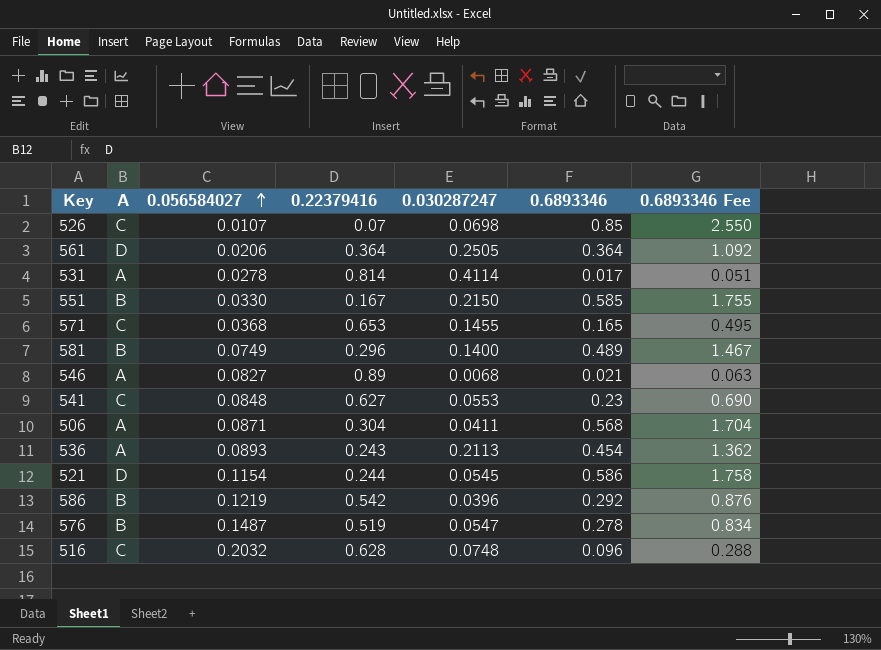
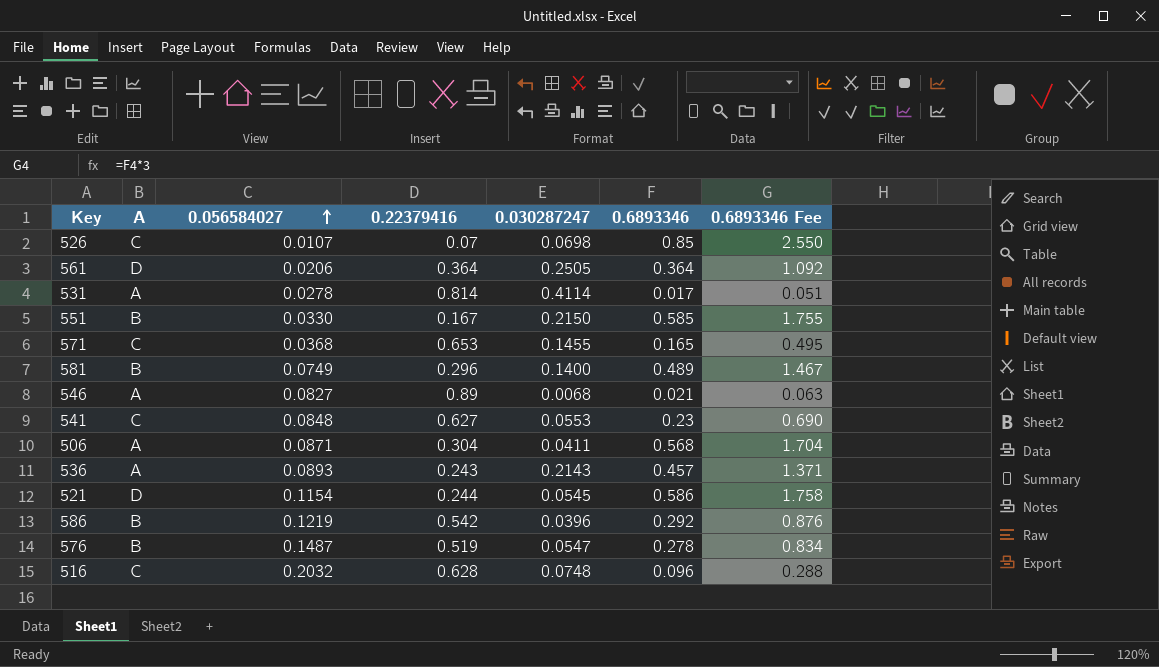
536 | 0.030287247: 0.2113 -> 0.2143
536 | 0.6893346: 0.454 -> 0.457
536 | 0.6893346 Fee: 1.362 -> 1.371

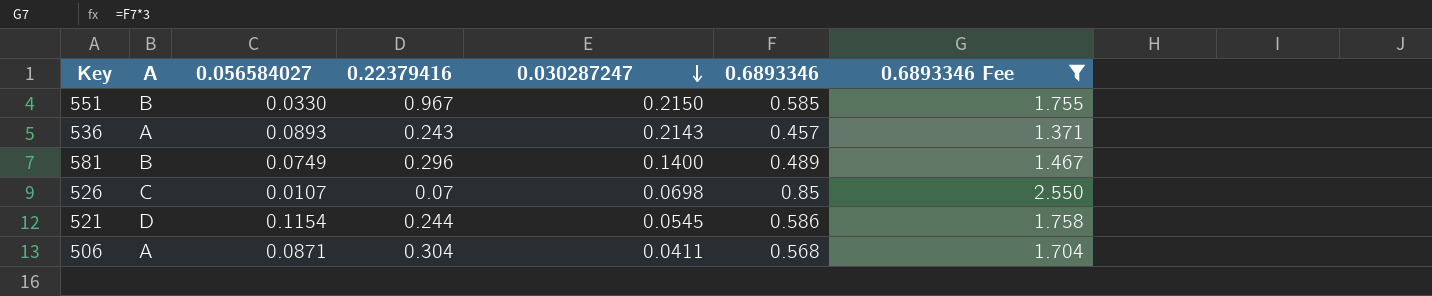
filter: none -> 0.6893346 Fee >= 1.371
row order: 0.056584027 ascending -> 0.030287247 descending
551 | 0.22379416: 0.167 -> 0.967

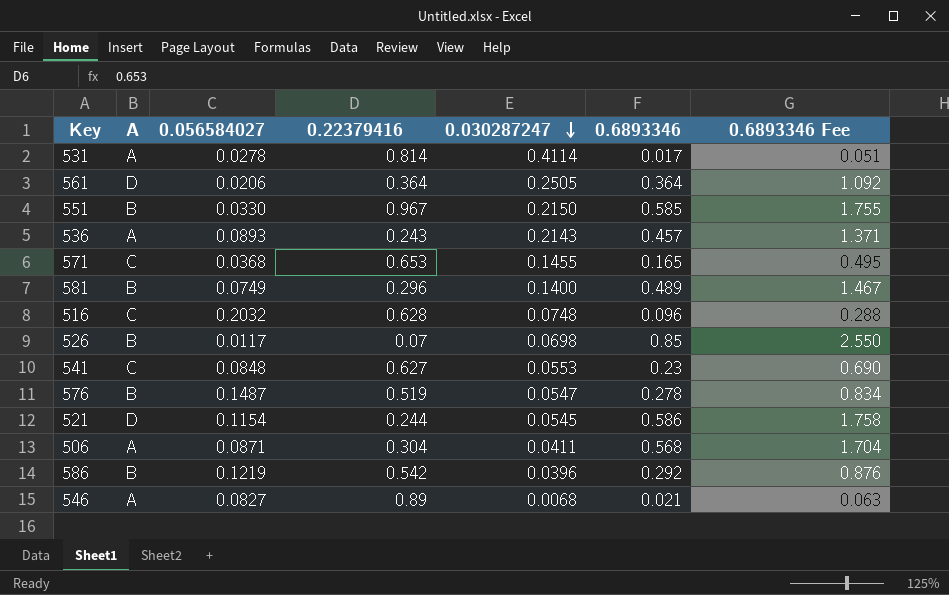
filter: 0.6893346 Fee >= 1.371 -> none
526 | A: C -> B
526 | 0.056584027: 0.0107 -> 0.0117

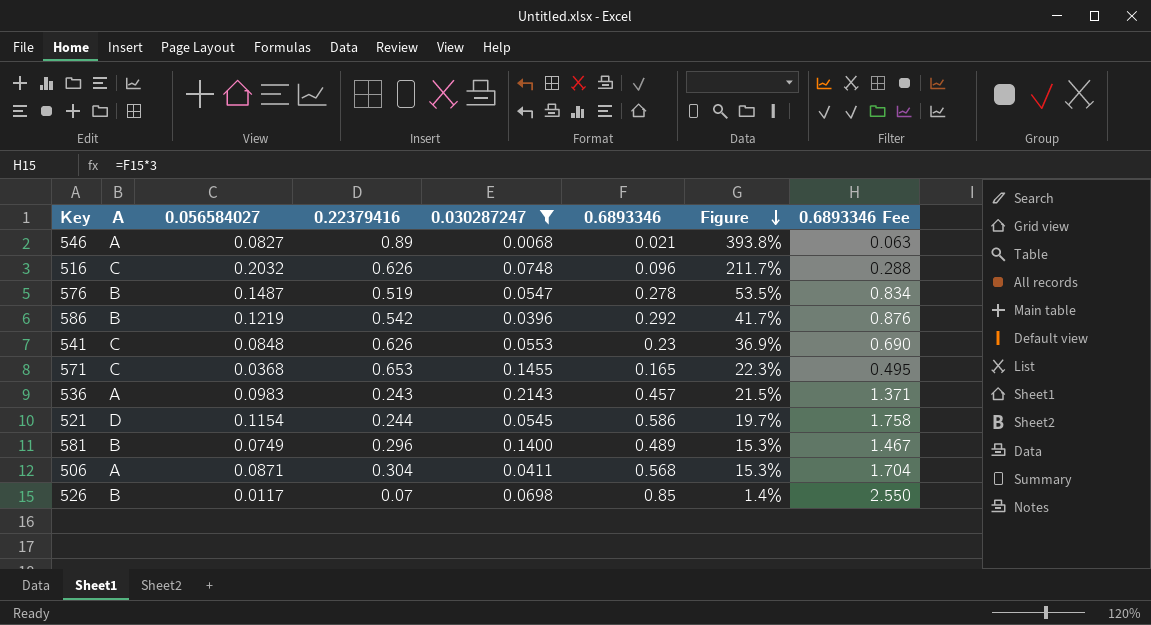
filter: none -> 0.030287247 <= 0.2143
row order: 0.030287247 descending -> Figure descending
column Figure | formula: none -> [0.056584027] / [0.6893346]
516 | 0.22379416: 0.628 -> 0.626
541 | 0.22379416: 0.627 -> 0.626
536 | 0.056584027: 0.0893 -> 0.0983

